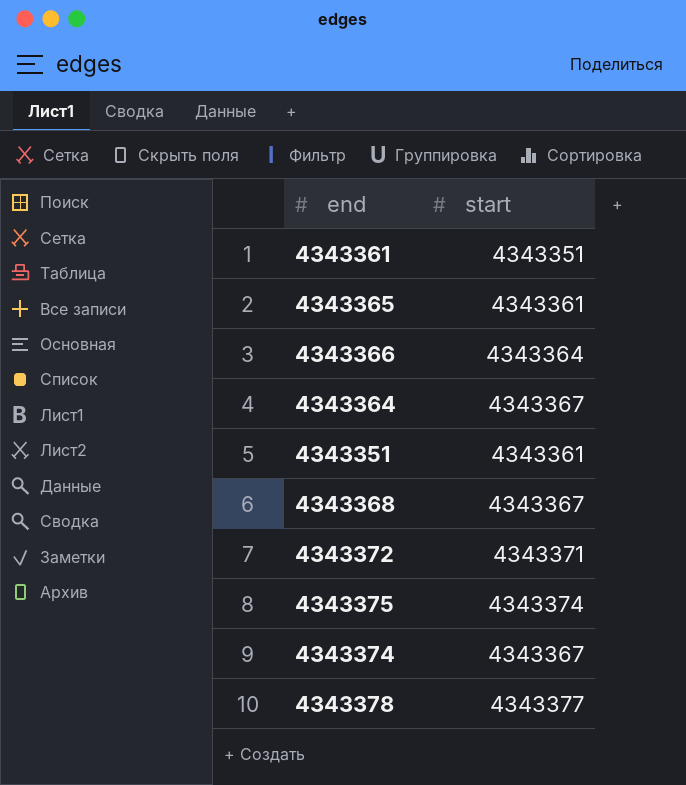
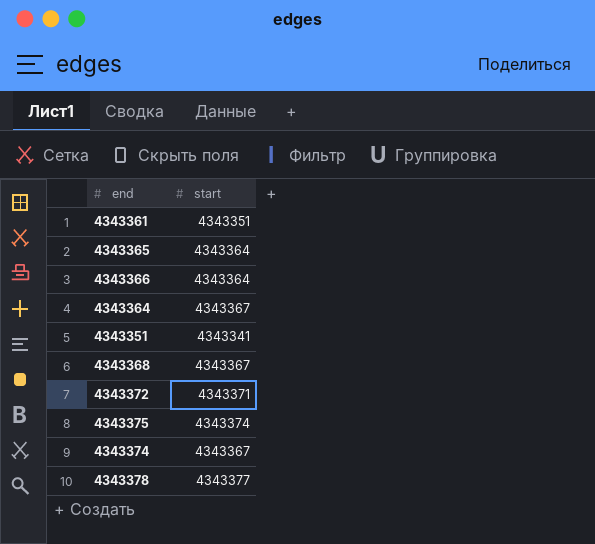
4343365 | start: 4343361 -> 4343364
4343351 | start: 4343361 -> 4343341

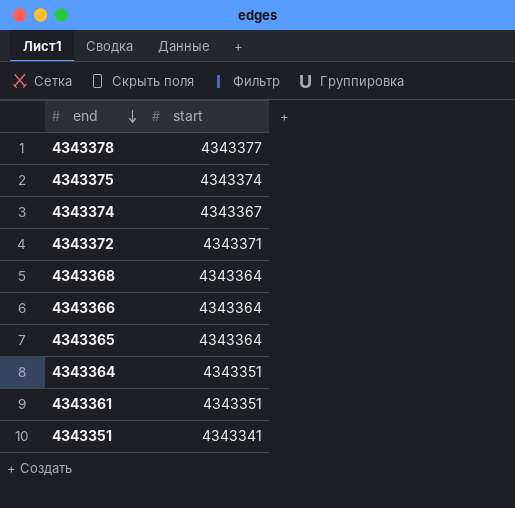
row order: none -> end descending
4343368 | start: 4343367 -> 4343364
4343364 | start: 4343367 -> 4343351

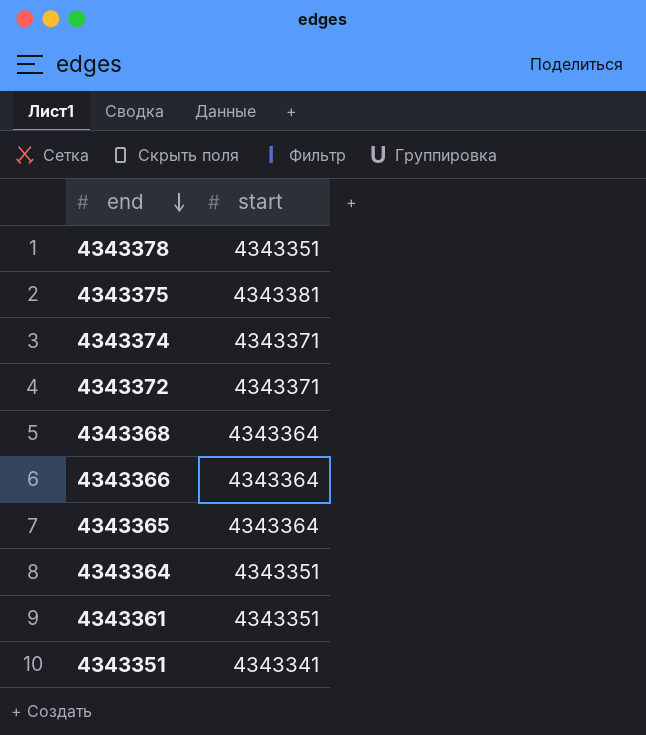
4343378 | start: 4343377 -> 4343351
4343375 | start: 4343374 -> 4343381
4343374 | start: 4343367 -> 4343371

